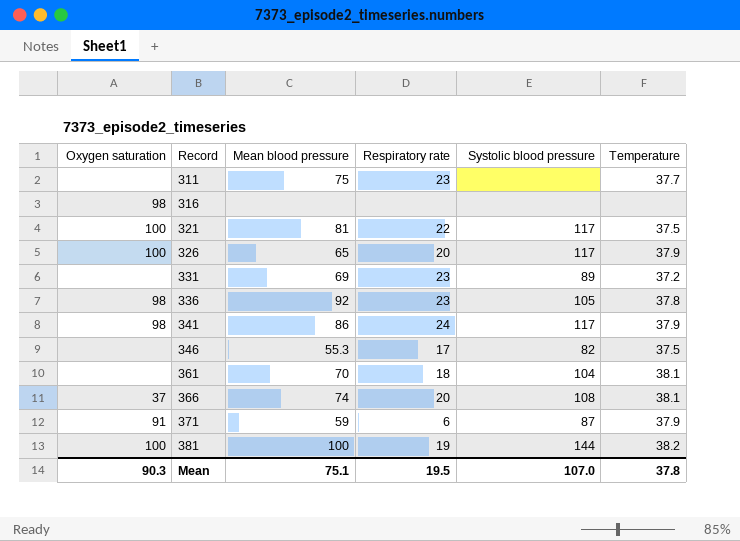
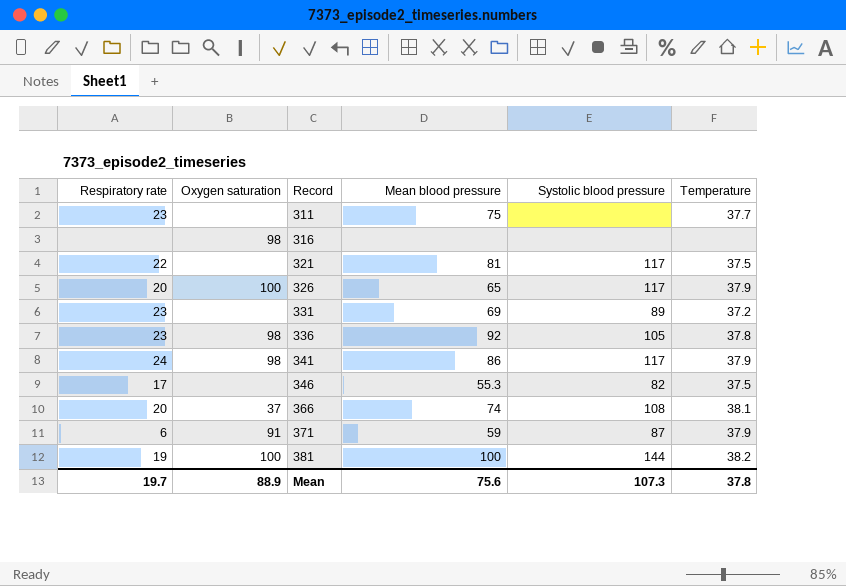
column Respiratory rate | position: 4 -> 1
row 361: none | 70 | 18 | 104 | 38.1 -> none
321 | Oxygen saturation: 100 -> none
Mean | Respiratory rate: 19.5 -> 19.7
Mean | Oxygen saturation: 90.3 -> 88.9
Mean | Mean blood pressure: 75.1 -> 75.6
Mean | Systolic blood pressure: 107.0 -> 107.3

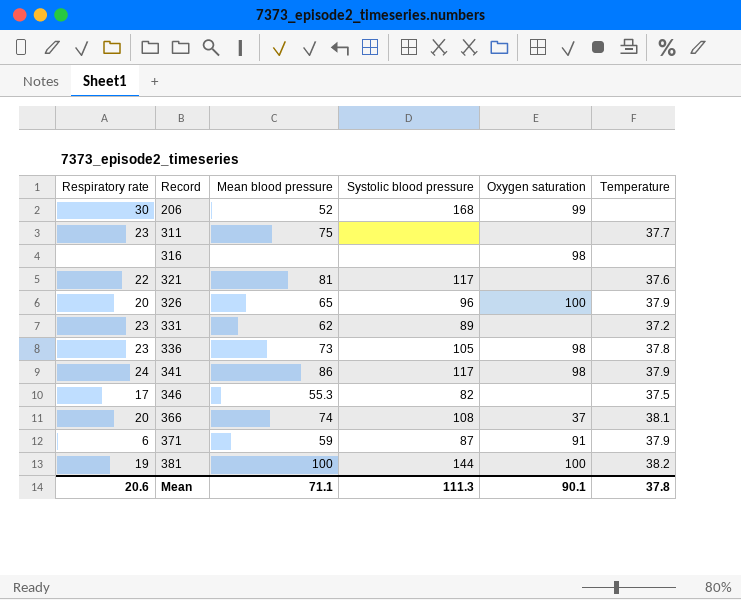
column Oxygen saturation | position: 2 -> 5
row 206: none -> 30 | 52 | 168 | 99 | none
321 | Temperature: 37.5 -> 37.6
326 | Systolic blood pressure: 117 -> 96
331 | Mean blood pressure: 69 -> 62
336 | Mean blood pressure: 92 -> 73
Mean | Respiratory rate: 19.7 -> 20.6
Mean | Mean blood pressure: 75.6 -> 71.1
Mean | Systolic blood pressure: 107.3 -> 111.3
Mean | Oxygen saturation: 88.9 -> 90.1

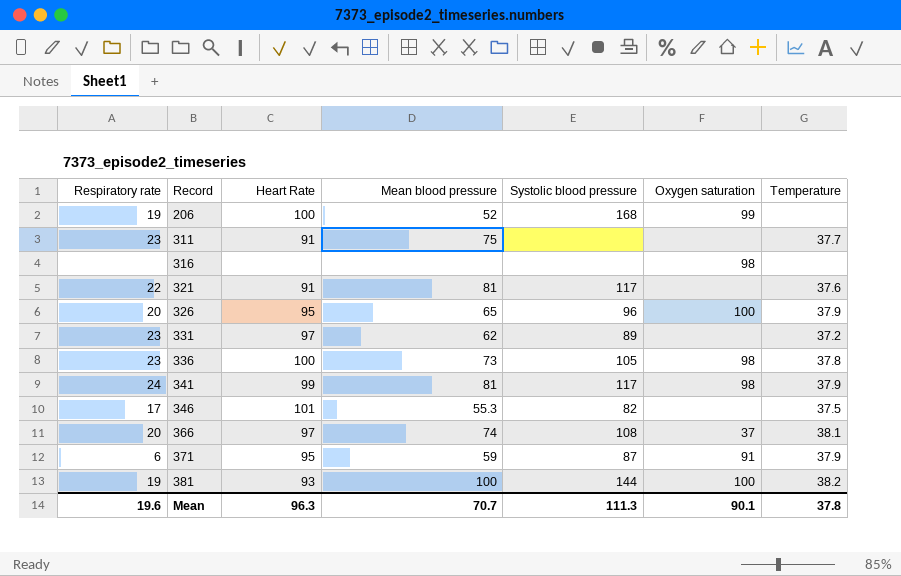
column Heart Rate | position: none -> 3
206 | Respiratory rate: 30 -> 19
341 | Mean blood pressure: 86 -> 81
Mean | Respiratory rate: 20.6 -> 19.6
Mean | Mean blood pressure: 71.1 -> 70.7

